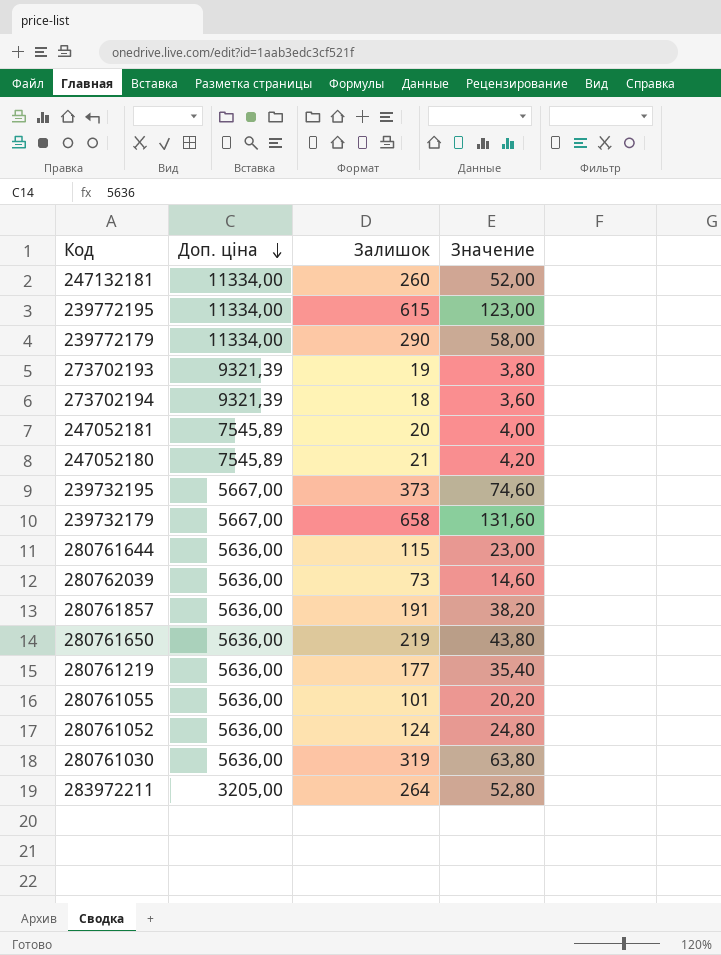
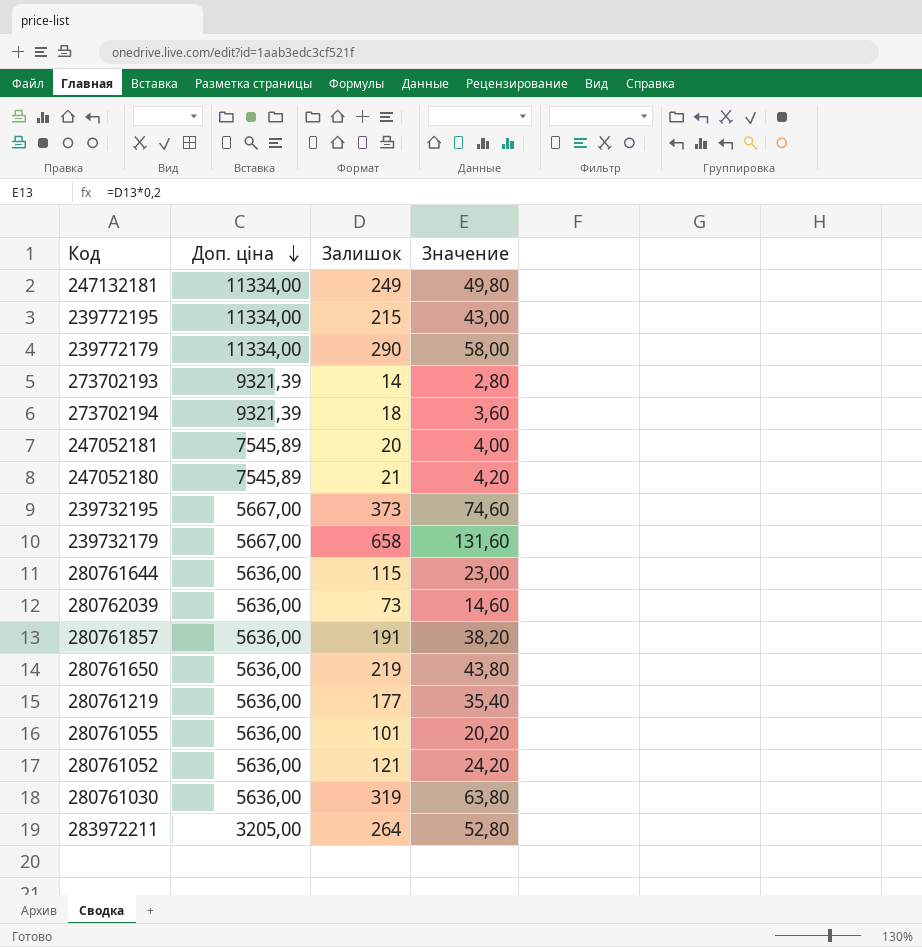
247132181 | Залишок: 260 -> 249
247132181 | Значение: 52,00 -> 49,80
239772195 | Залишок: 615 -> 215
239772195 | Значение: 123,00 -> 43,00
273702193 | Залишок: 19 -> 14
273702193 | Значение: 3,80 -> 2,80
280761052 | Залишок: 124 -> 121
280761052 | Значение: 24,80 -> 24,20

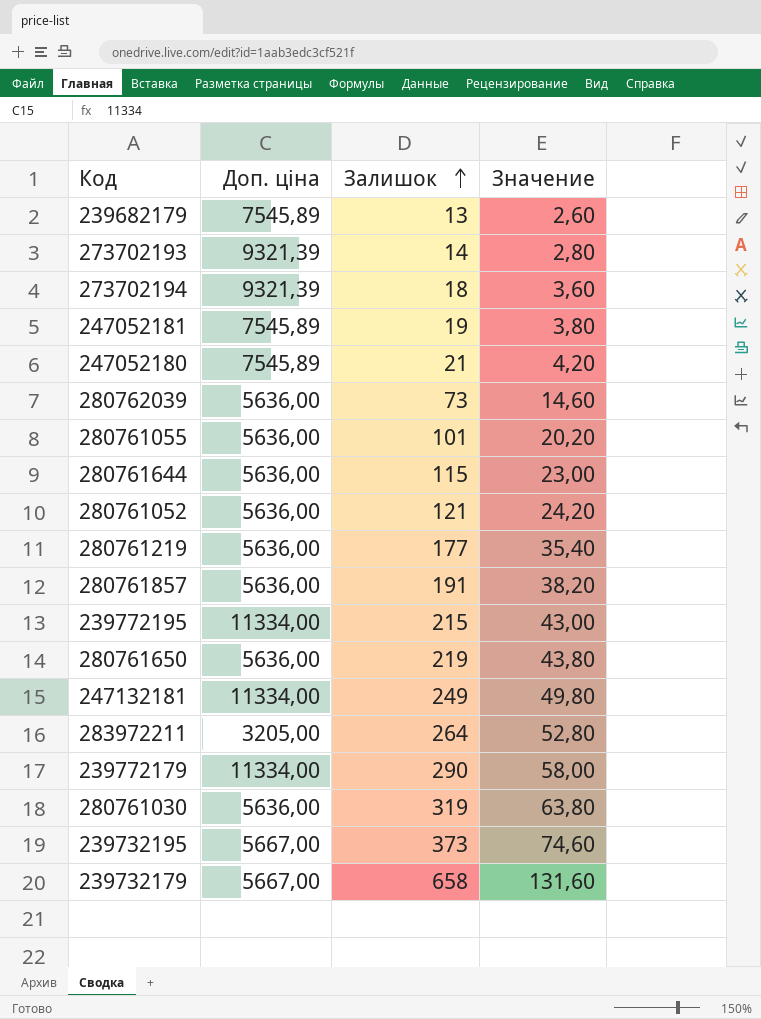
row order: Доп. ціна descending -> Залишок ascending
row 239682179: none -> 7545,89 | 13 | 2,60
247052181 | Залишок: 20 -> 19
247052181 | Значение: 4,00 -> 3,80

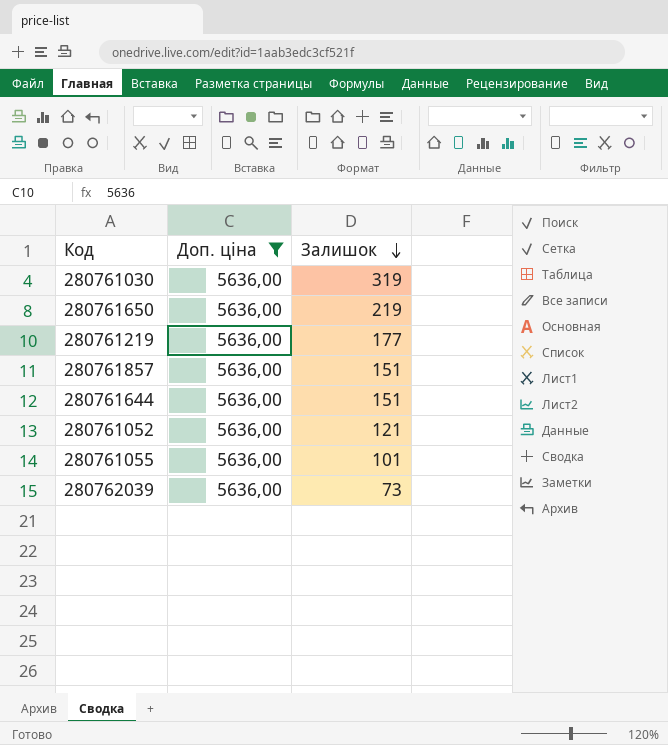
filter: none -> Доп. ціна = 5636,00
row order: Залишок ascending -> Залишок descending
column Значение | formula: [Залишок] * 0,2 -> none
280761857 | Залишок: 191 -> 151
280761644 | Залишок: 115 -> 151

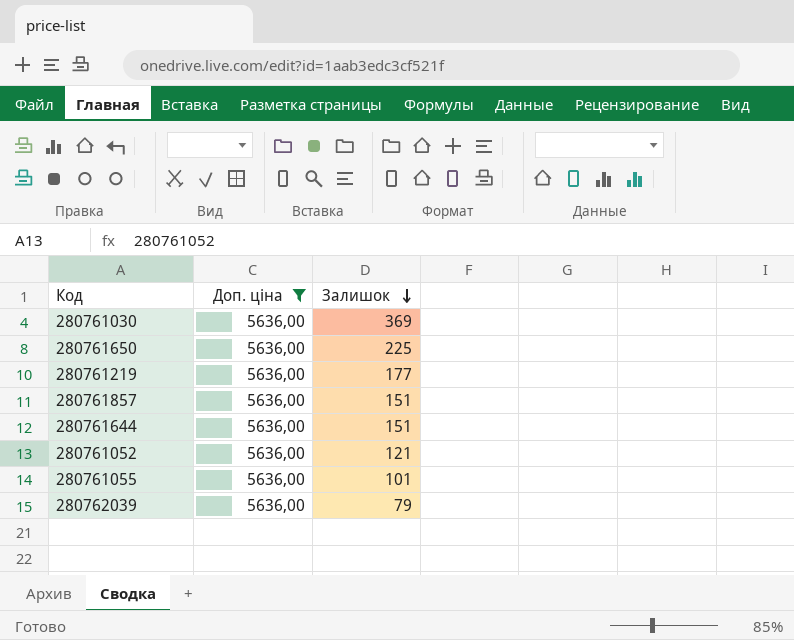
280761030 | Залишок: 319 -> 369
280761650 | Залишок: 219 -> 225
280762039 | Залишок: 73 -> 79

